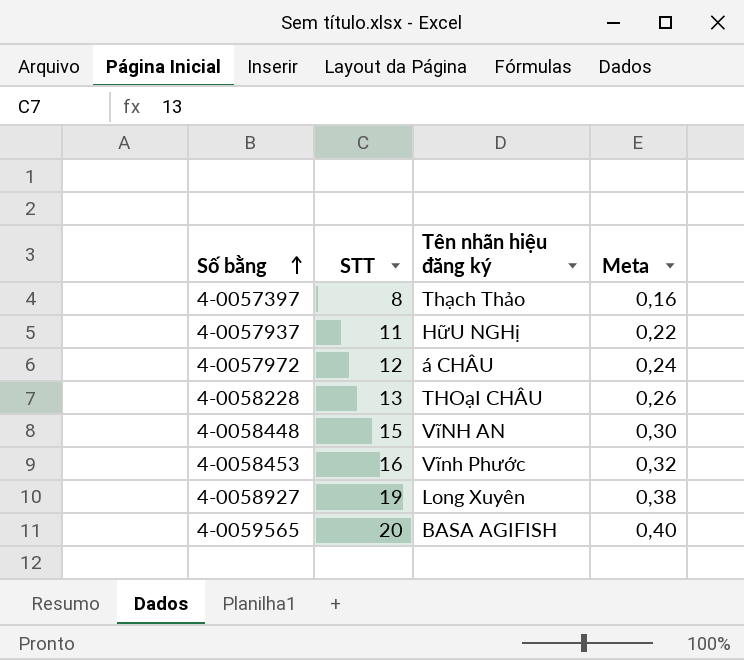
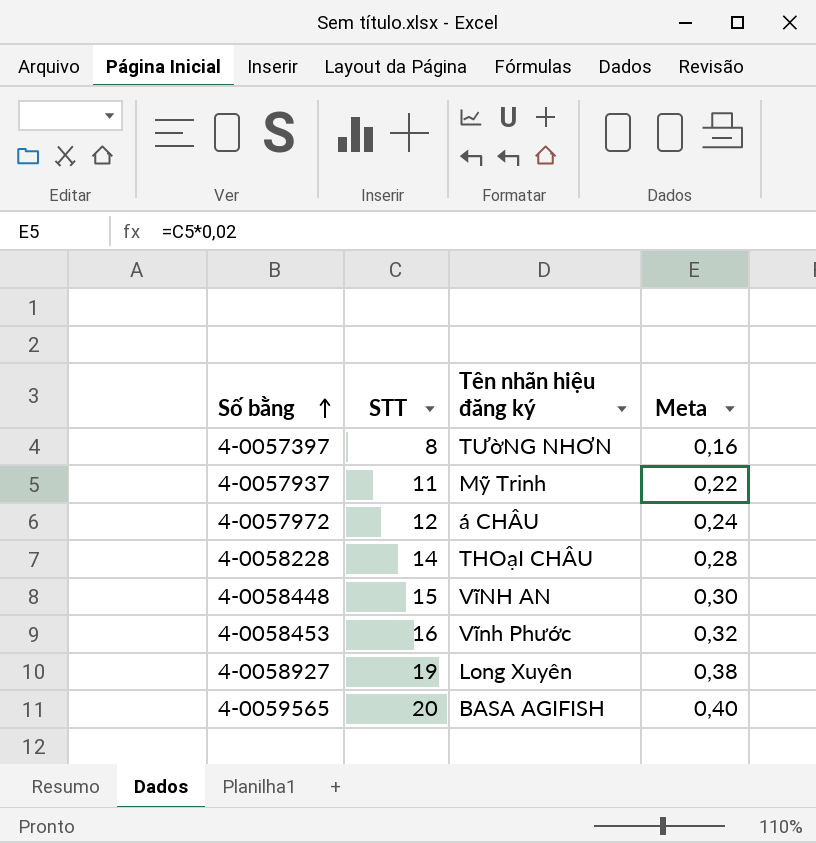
4-0057397 | Tên nhãn hiệu đăng ký: Thạch Thảo -> TƯờNG NHƠN
4-0057937 | Tên nhãn hiệu đăng ký: HữU NGHị -> Mỹ Trinh
4-0058228 | STT: 13 -> 14
4-0058228 | Meta: 0,26 -> 0,28

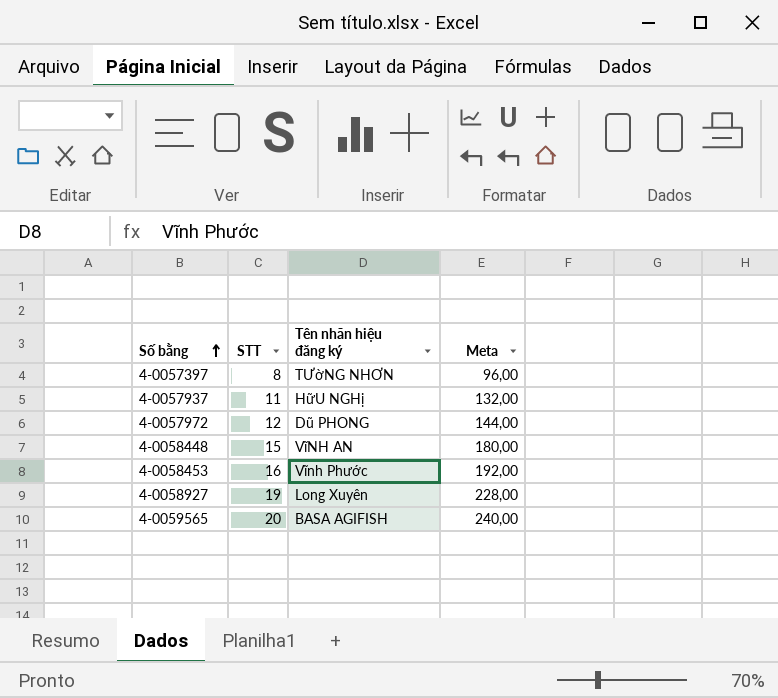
column Meta | formula: [STT] * 0,02 -> [STT] * 12
row 4-0058228: 14 | THOạI CHÂU | 0,28 -> none
4-0057937 | Tên nhãn hiệu đăng ký: Mỹ Trinh -> HữU NGHị
4-0057972 | Tên nhãn hiệu đăng ký: á CHÂU -> Dũ PHONG

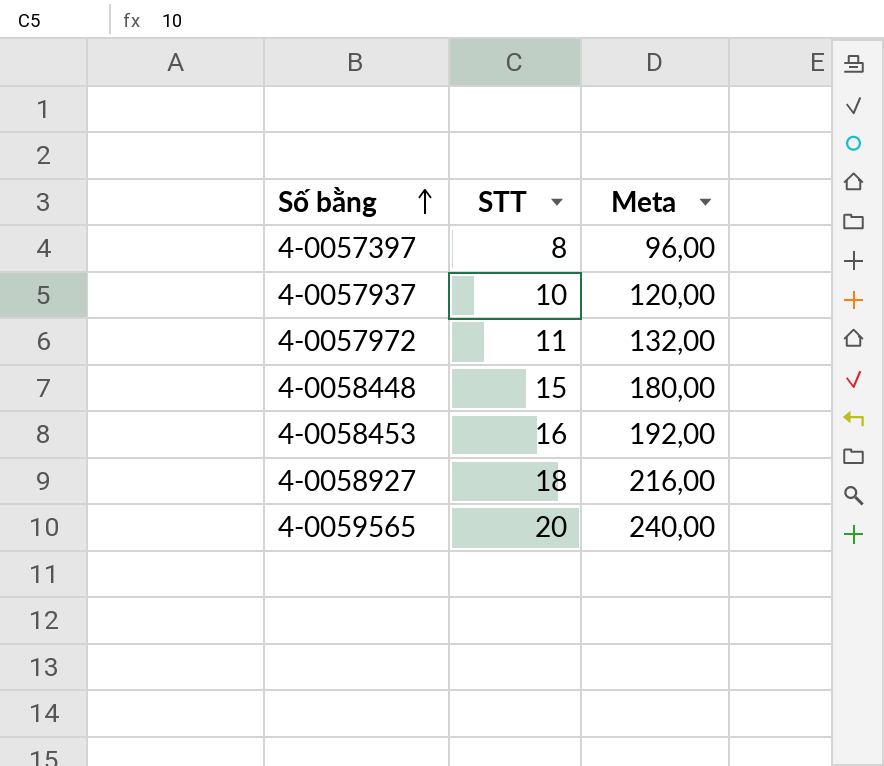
column Tên nhãn hiệu đăng ký | position: 3 -> none
4-0057937 | STT: 11 -> 10
4-0057937 | Meta: 132,00 -> 120,00
4-0057972 | STT: 12 -> 11
4-0057972 | Meta: 144,00 -> 132,00
4-0058927 | STT: 19 -> 18
4-0058927 | Meta: 228,00 -> 216,00

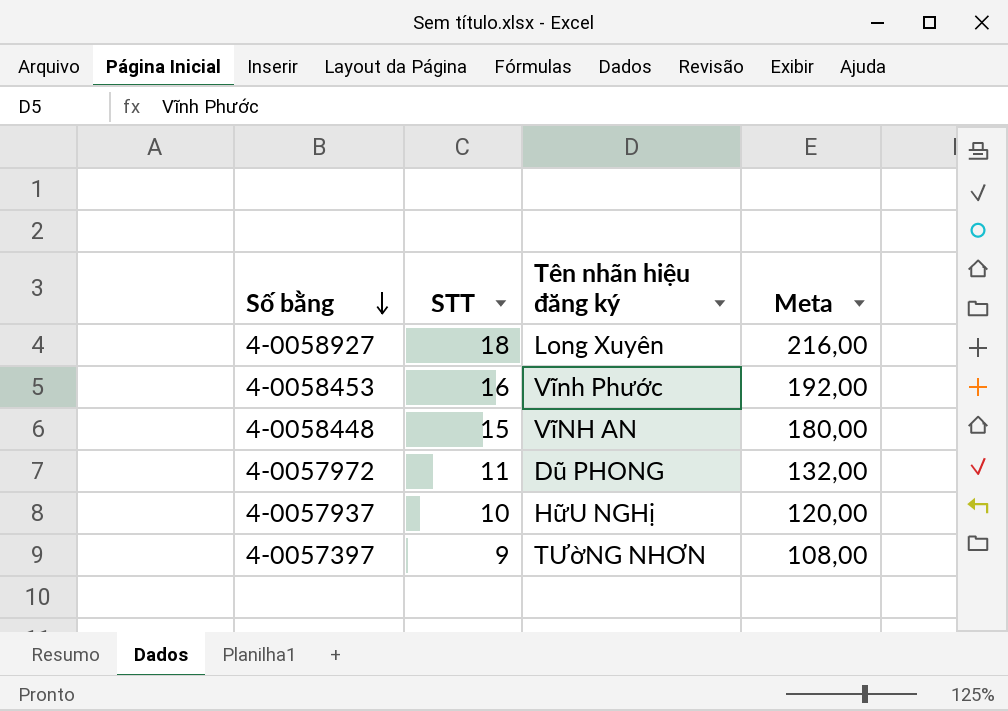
row order: Số bằng ascending -> Số bằng descending
column Tên nhãn hiệu đăng ký | position: none -> 3
row 4-0059565: 20 | 240,00 -> none
4-0057397 | STT: 8 -> 9
4-0057397 | Meta: 96,00 -> 108,00

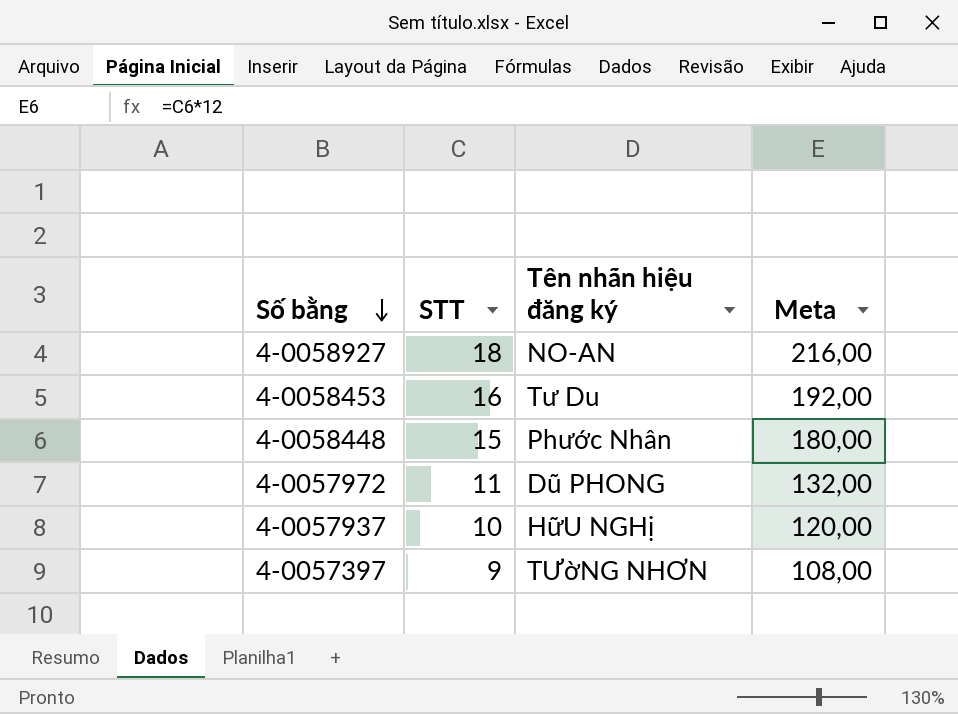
4-0058927 | Tên nhãn hiệu đăng ký: Long Xuyên -> NO-AN
4-0058453 | Tên nhãn hiệu đăng ký: Vĩnh Phước -> Tư Du
4-0058448 | Tên nhãn hiệu đăng ký: VĩNH AN -> Phước Nhân

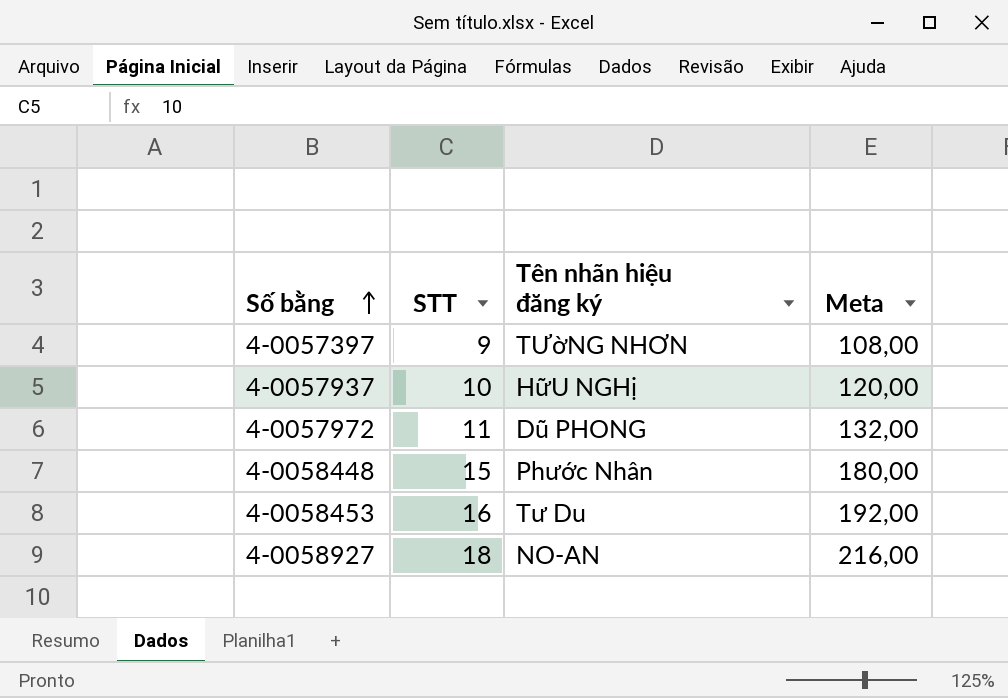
row order: Số bằng descending -> Số bằng ascending

